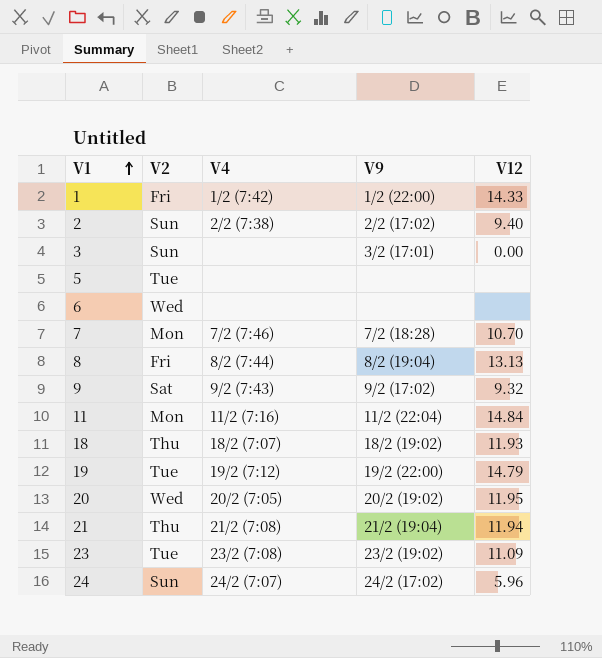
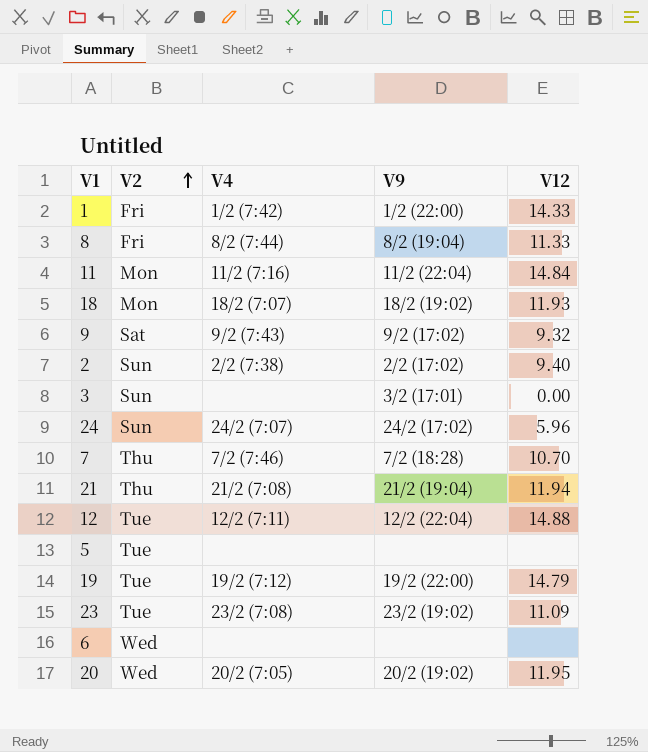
row order: V1 ascending -> V2 ascending
8 | V12: 13.13 -> 11.33
18 | V2: Thu -> Mon
7 | V2: Mon -> Thu
row 12: none -> Tue | 12/2 (7:11) | 12/2 (22:04) | 14.88

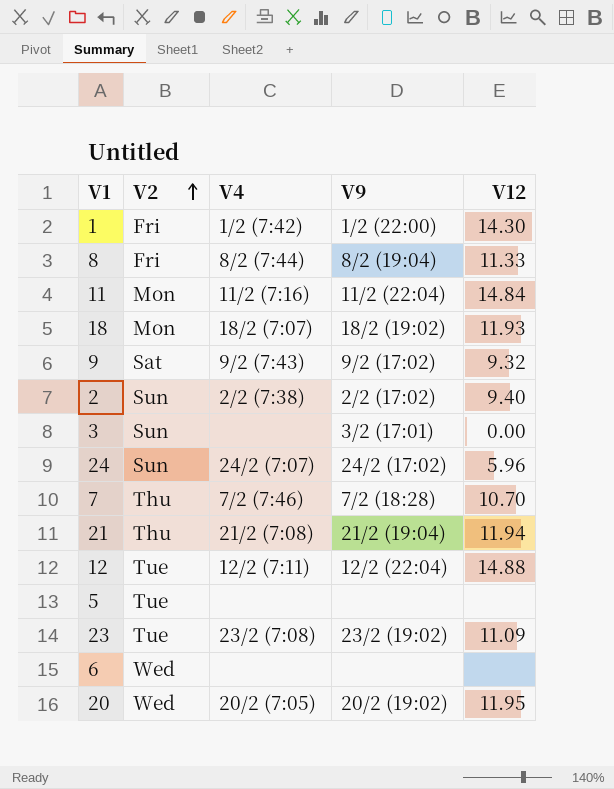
row 19: Tue | 19/2 (7:12) | 19/2 (22:00) | 14.79 -> none
1 | V12: 14.33 -> 14.30

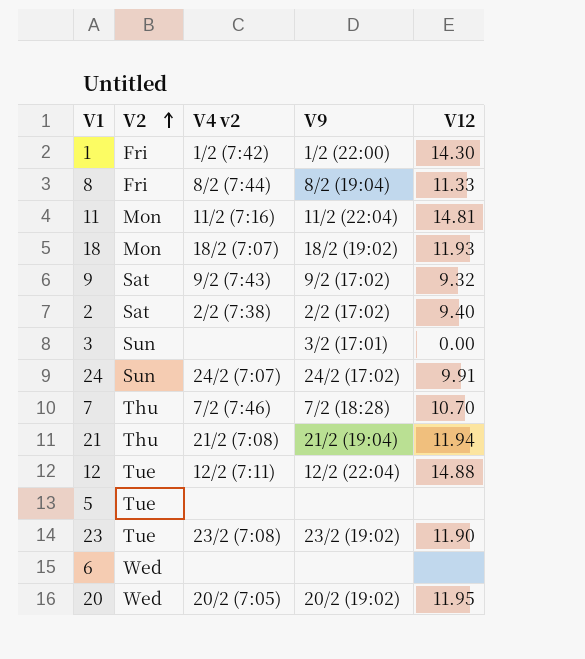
column name: V4 -> V4 v2
11 | V12: 14.84 -> 14.81
2 | V2: Sun -> Sat
24 | V12: 5.96 -> 9.91
23 | V12: 11.09 -> 11.90

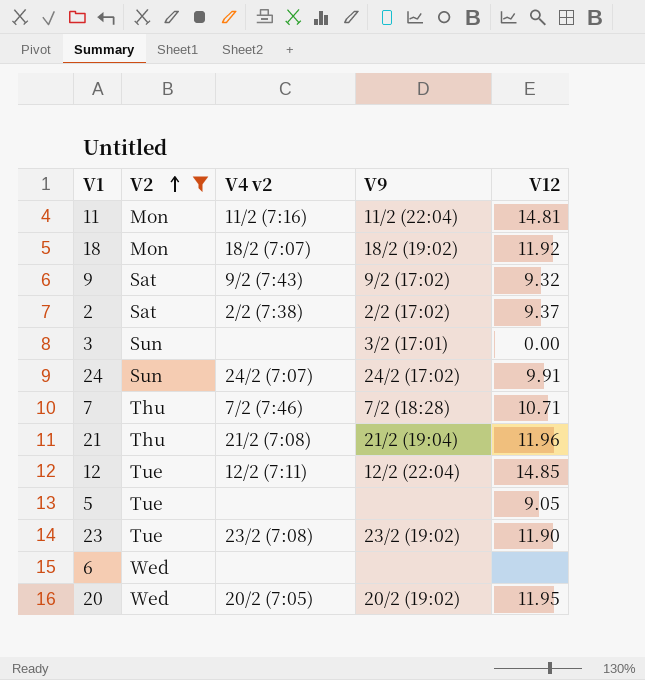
filter: none -> V2 != Fri
18 | V12: 11.93 -> 11.92
2 | V12: 9.40 -> 9.37
7 | V12: 10.70 -> 10.71
21 | V12: 11.94 -> 11.96
12 | V12: 14.88 -> 14.85
5 | V12: none -> 9.05

